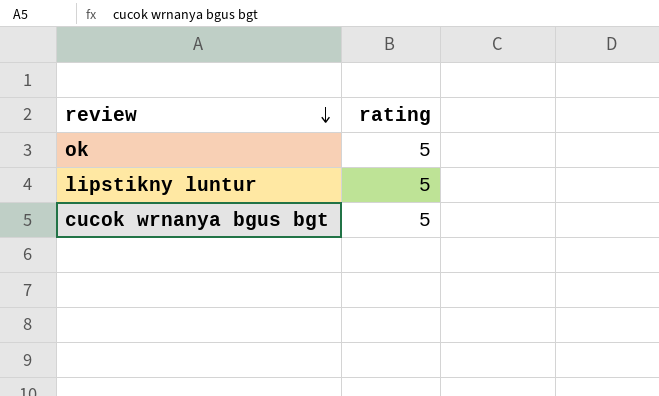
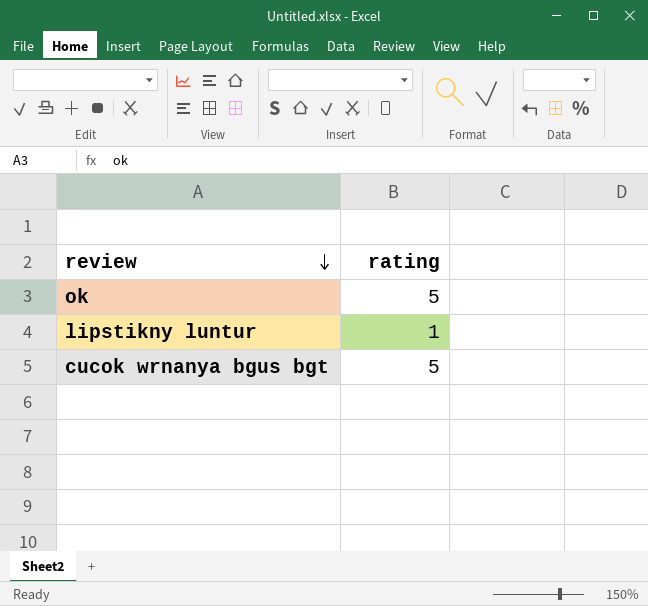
lipstikny luntur | rating: 5 -> 1

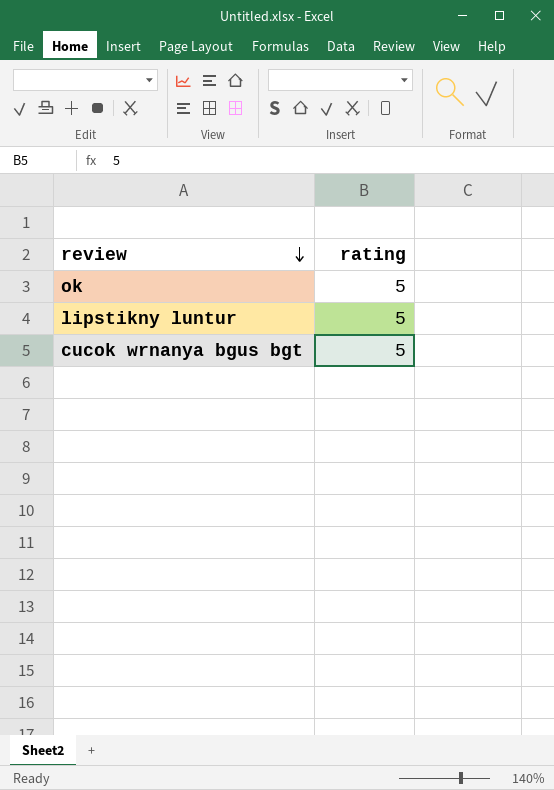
lipstikny luntur | rating: 1 -> 5

